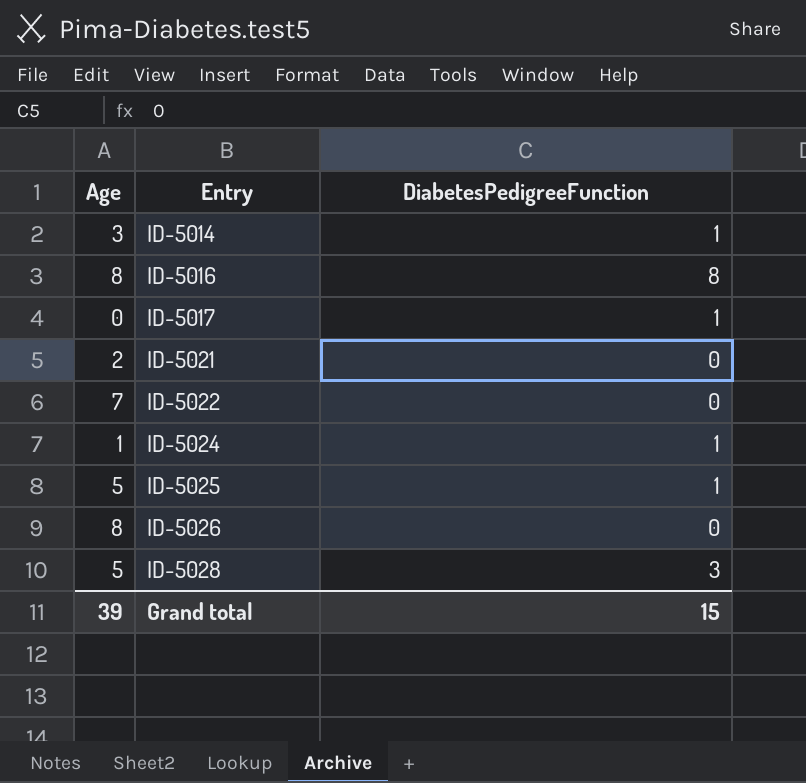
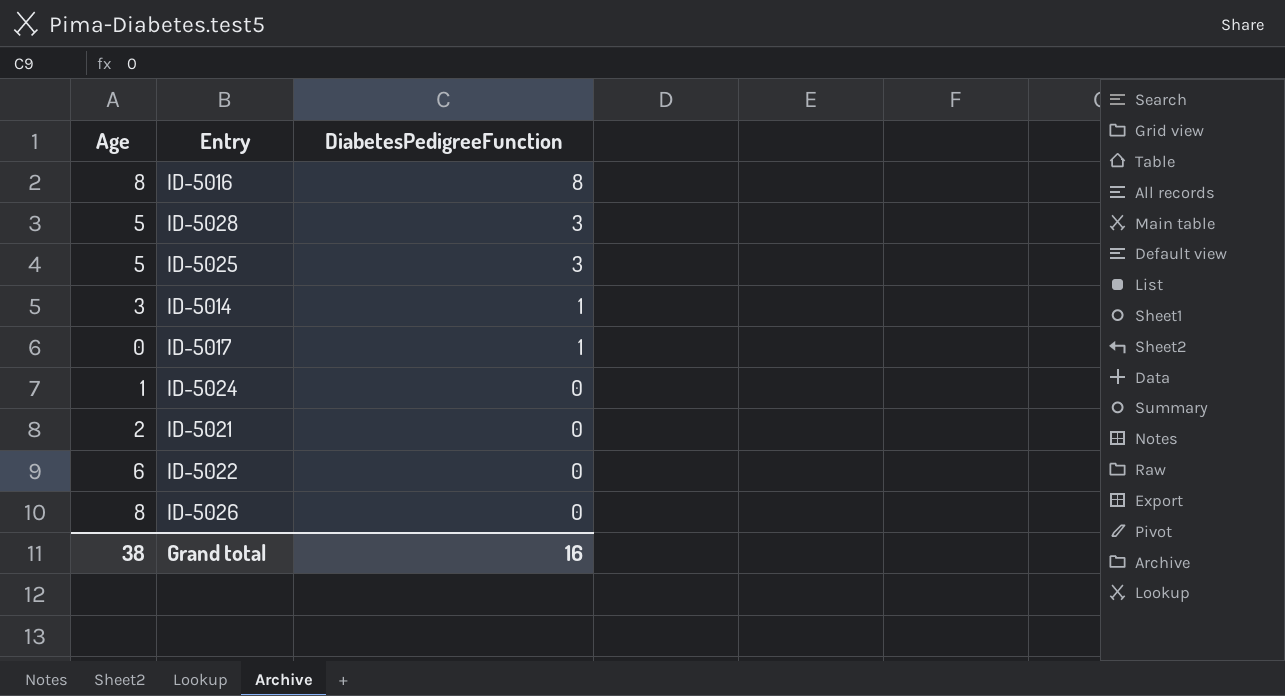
row order: Entry ascending -> DiabetesPedigreeFunction descending
ID-5025 | DiabetesPedigreeFunction: 1 -> 3
ID-5024 | DiabetesPedigreeFunction: 1 -> 0
ID-5022 | Age: 7 -> 6
Grand total | Age: 39 -> 38
Grand total | DiabetesPedigreeFunction: 15 -> 16

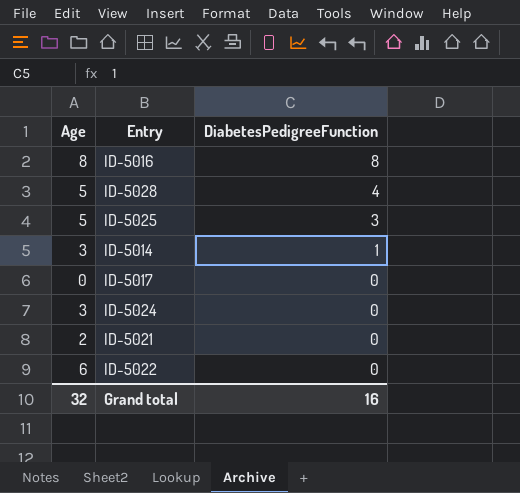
row ID-5026: 8 | 0 -> none
ID-5028 | DiabetesPedigreeFunction: 3 -> 4
ID-5017 | DiabetesPedigreeFunction: 1 -> 0
ID-5024 | Age: 1 -> 3
Grand total | Age: 38 -> 32

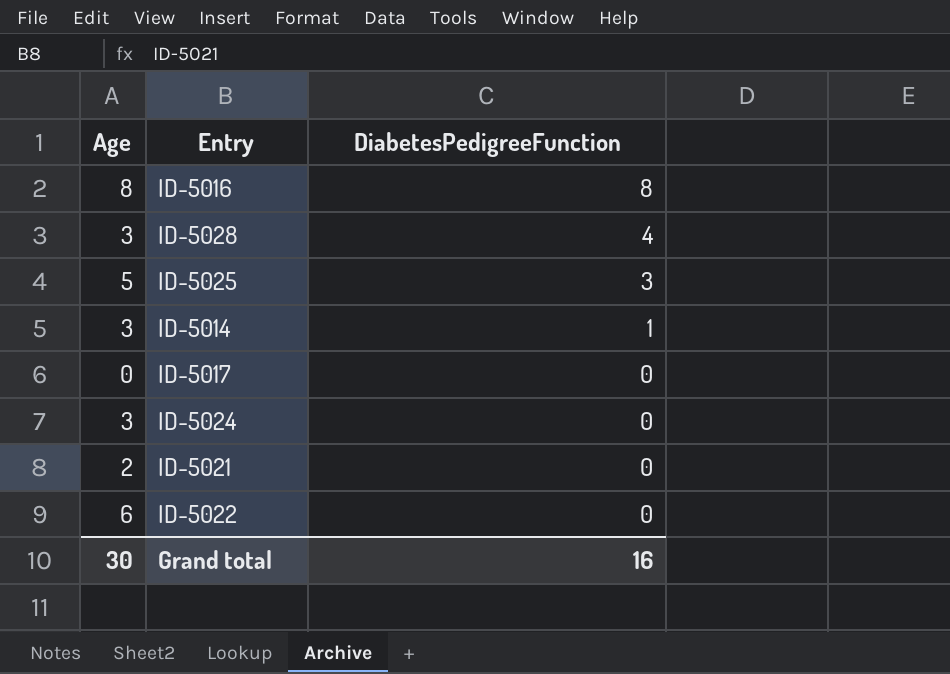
ID-5028 | Age: 5 -> 3
Grand total | Age: 32 -> 30

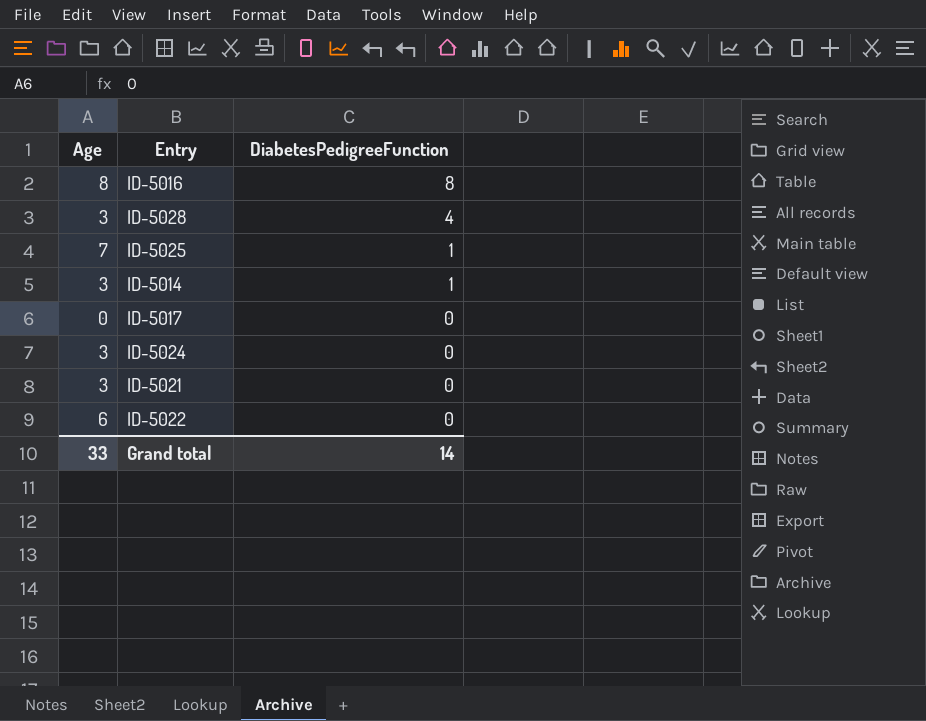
ID-5025 | Age: 5 -> 7
ID-5025 | DiabetesPedigreeFunction: 3 -> 1
ID-5021 | Age: 2 -> 3
Grand total | Age: 30 -> 33
Grand total | DiabetesPedigreeFunction: 16 -> 14

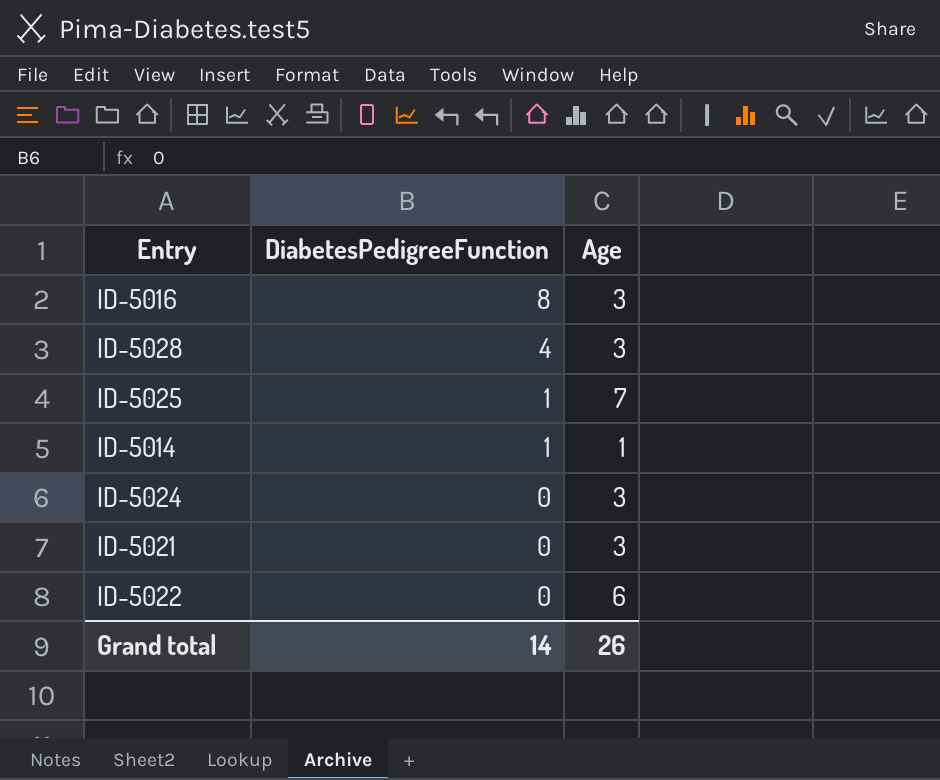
column Age | position: 1 -> 3
row ID-5017: 0 | 0 -> none
ID-5016 | Age: 8 -> 3
ID-5014 | Age: 3 -> 1
Grand total | Age: 33 -> 26

